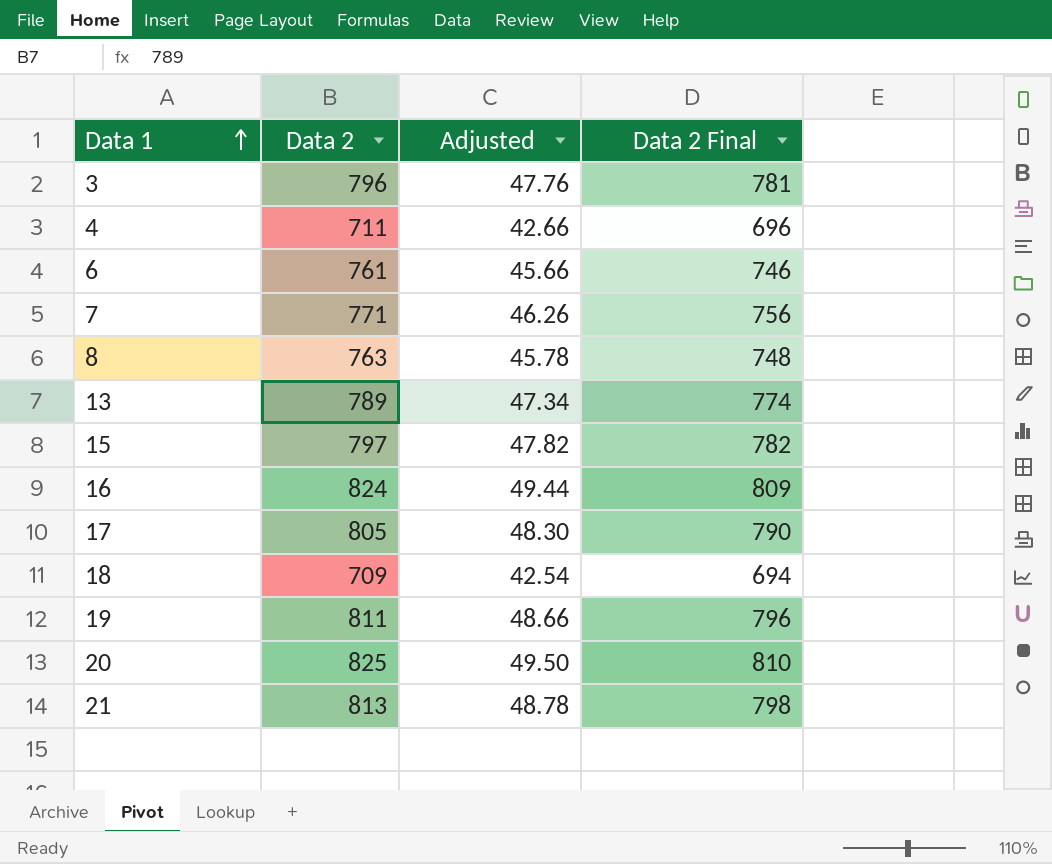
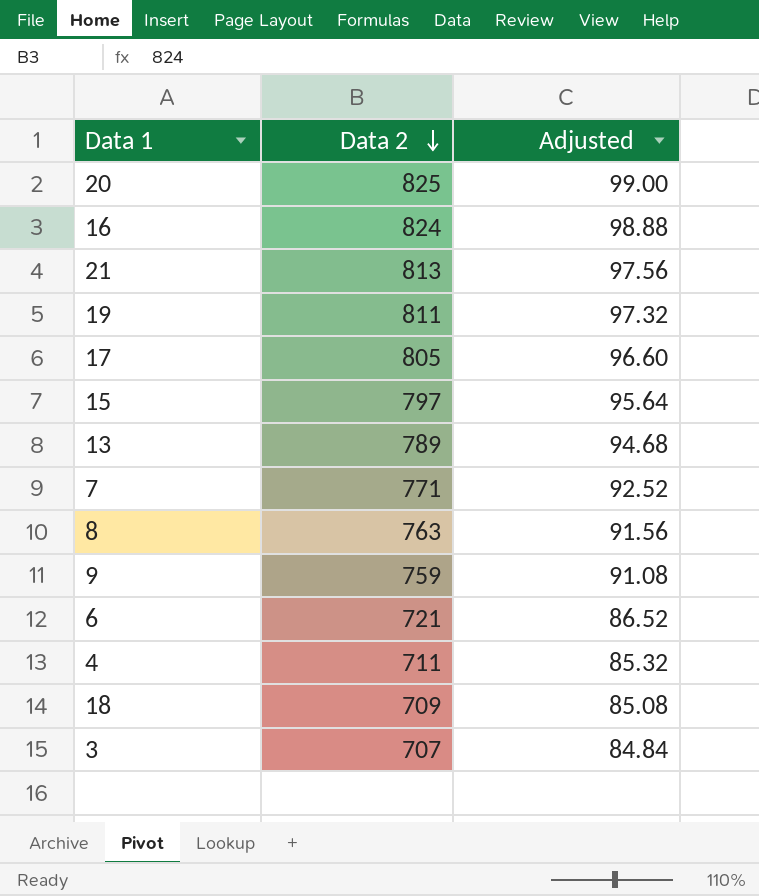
row order: Data 1 ascending -> Data 2 descending
column Data 2 Final | formula: [Data 2] - 15 -> none
column Adjusted | formula: [Data 2] * 0.06 -> [Data 2] * 0.12
row 9: none -> 759 | 91.08
6 | Data 2: 761 -> 721
3 | Data 2: 796 -> 707

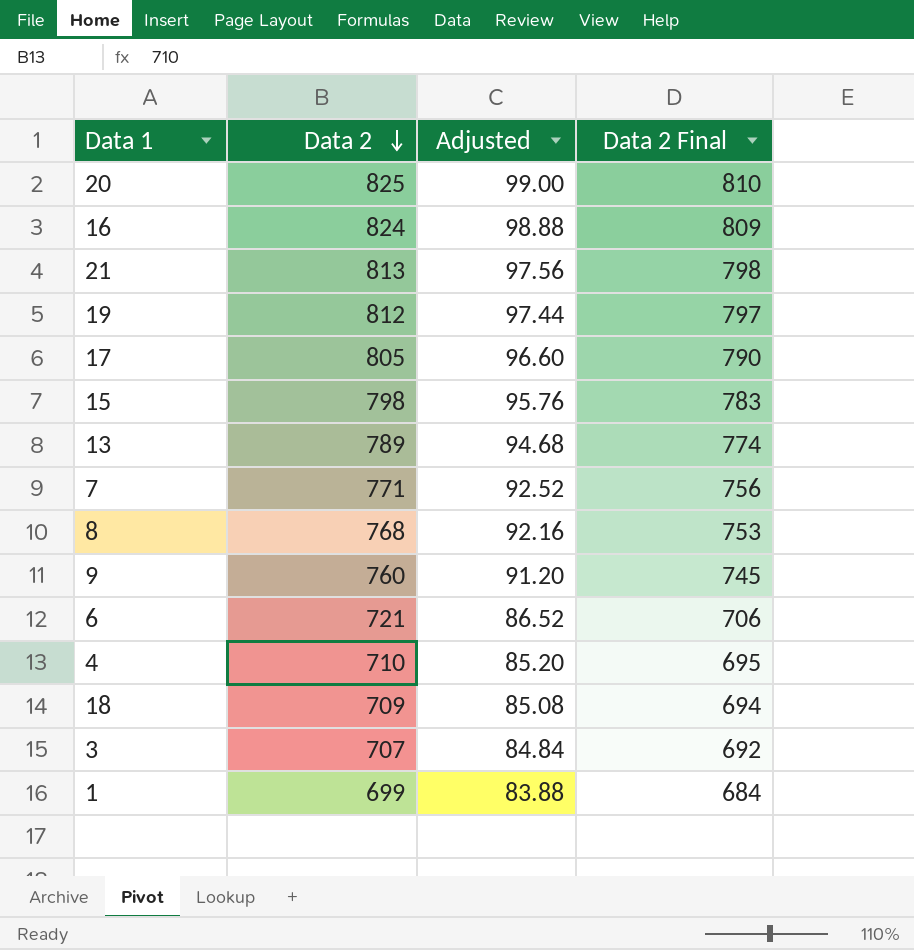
column Data 2 Final | formula: none -> [Data 2] - 15
19 | Data 2: 811 -> 812
19 | Adjusted: 97.32 -> 97.44
15 | Data 2: 797 -> 798
15 | Adjusted: 95.64 -> 95.76
8 | Data 2: 763 -> 768
8 | Adjusted: 91.56 -> 92.16
9 | Data 2: 759 -> 760
9 | Adjusted: 91.08 -> 91.20
4 | Data 2: 711 -> 710
4 | Adjusted: 85.32 -> 85.20
row 1: none -> 699 | 83.88 | 684

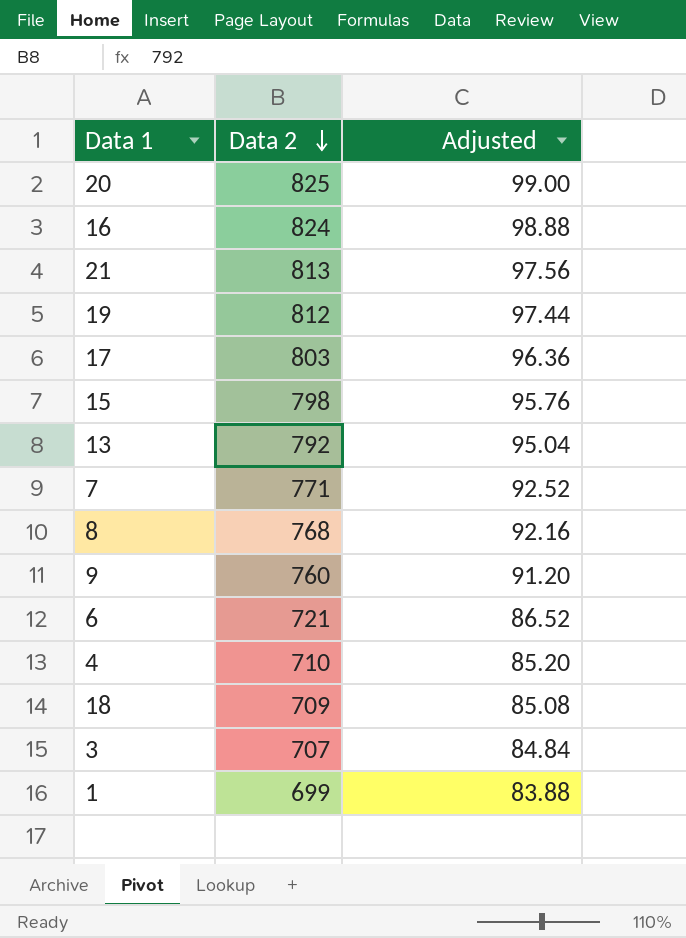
column Data 2 Final | formula: [Data 2] - 15 -> none
17 | Data 2: 805 -> 803
17 | Adjusted: 96.60 -> 96.36
13 | Data 2: 789 -> 792
13 | Adjusted: 94.68 -> 95.04

